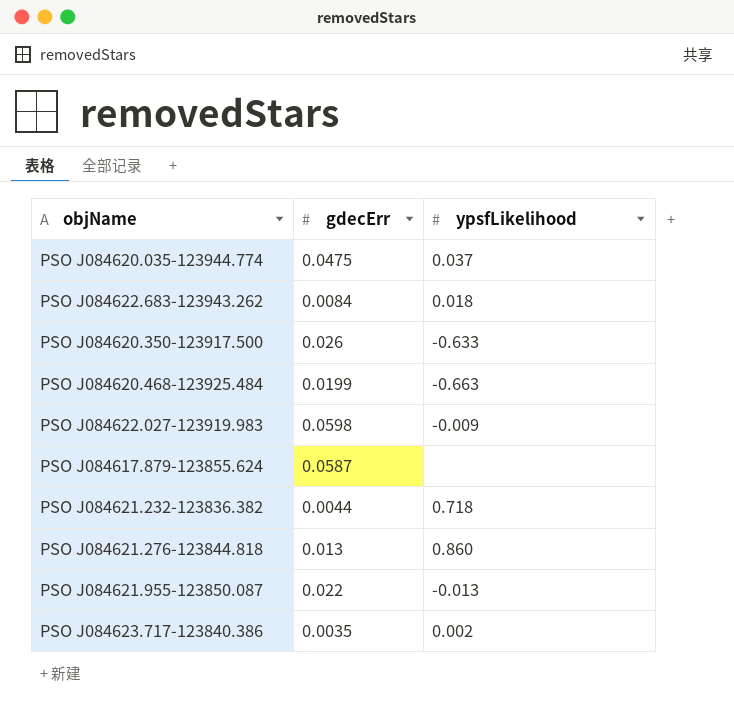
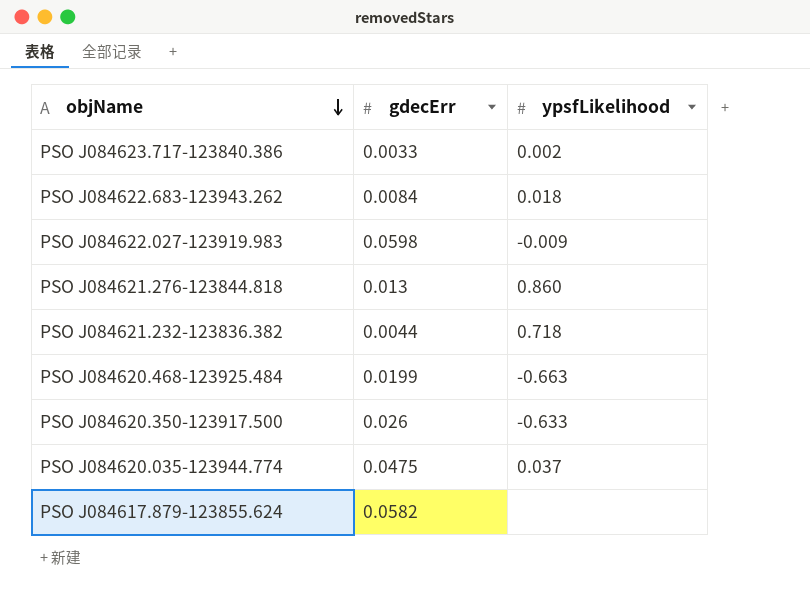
row order: none -> objName descending
row PSO J084621.955-123850.087: 0.022 | -0.013 -> none
PSO J084623.717-123840.386 | gdecErr: 0.0035 -> 0.0033
PSO J084617.879-123855.624 | gdecErr: 0.0587 -> 0.0582

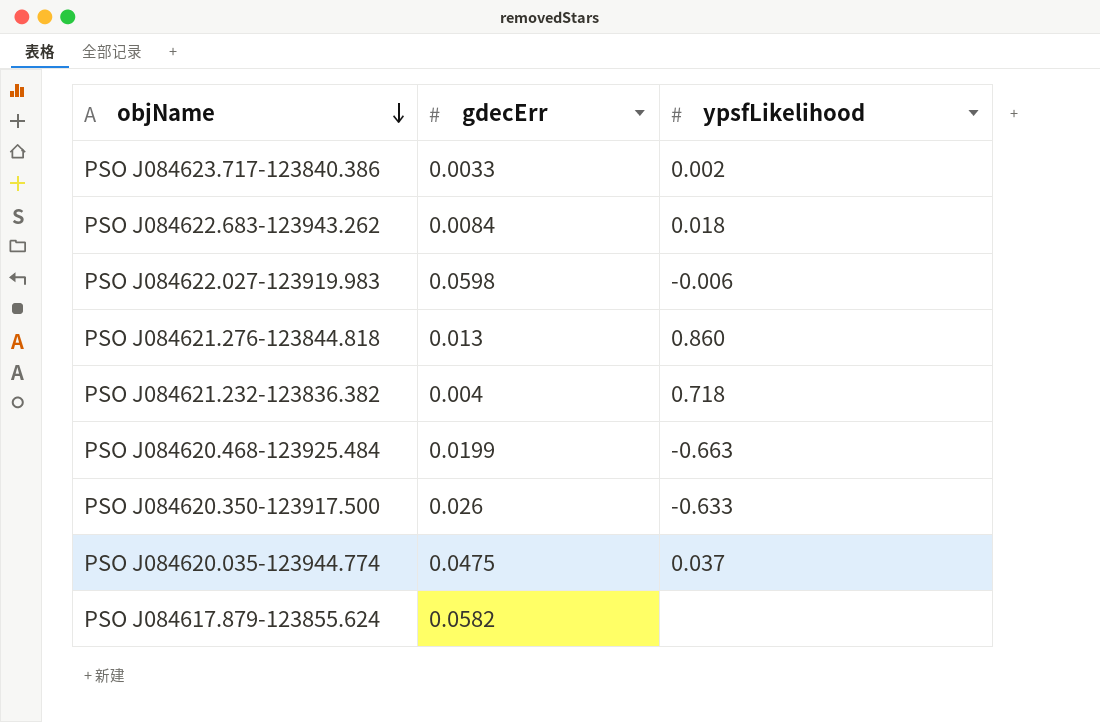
PSO J084622.027-123919.983 | ypsfLikelihood: -0.009 -> -0.006
PSO J084621.232-123836.382 | gdecErr: 0.0044 -> 0.004

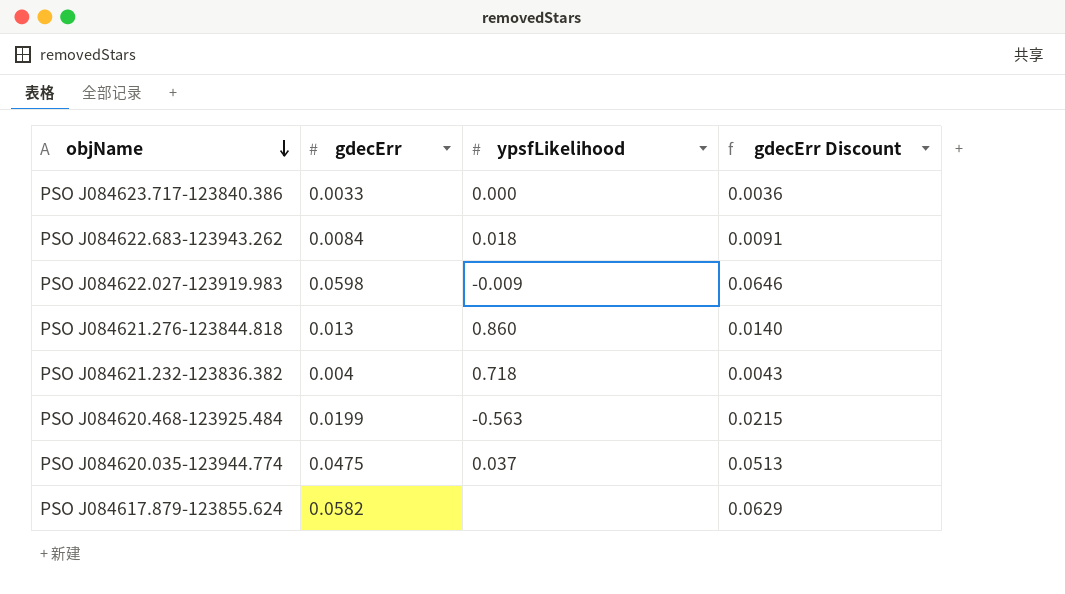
column gdecErr Discount | formula: none -> [gdecErr] * 1.08
row PSO J084620.350-123917.500: 0.026 | -0.633 -> none
PSO J084623.717-123840.386 | ypsfLikelihood: 0.002 -> 0.000
PSO J084622.027-123919.983 | ypsfLikelihood: -0.006 -> -0.009
PSO J084620.468-123925.484 | ypsfLikelihood: -0.663 -> -0.563

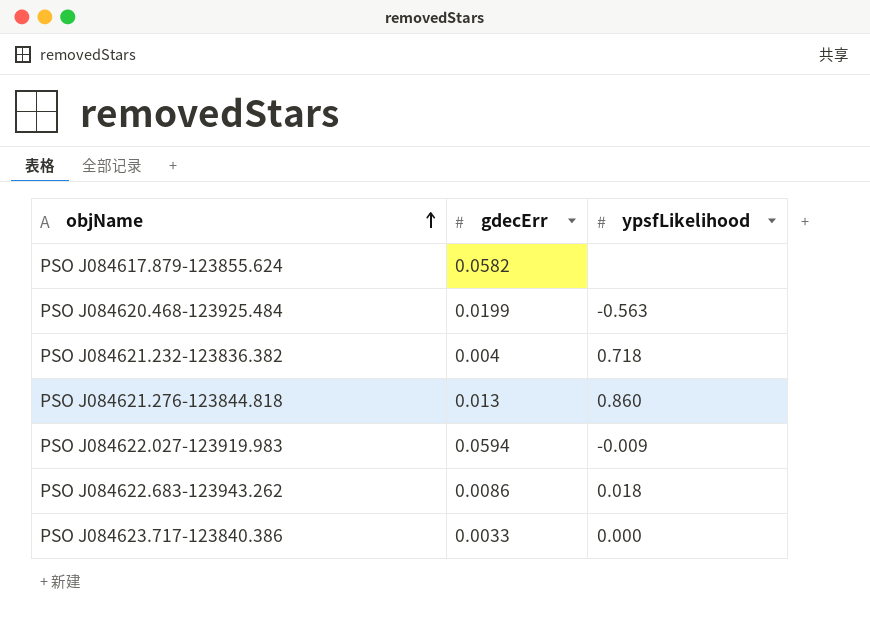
row order: objName descending -> objName ascending
column gdecErr Discount | formula: [gdecErr] * 1.08 -> none
row PSO J084620.035-123944.774: 0.0475 | 0.037 | 0.0513 -> none
PSO J084622.027-123919.983 | gdecErr: 0.0598 -> 0.0594
PSO J084622.683-123943.262 | gdecErr: 0.0084 -> 0.0086

